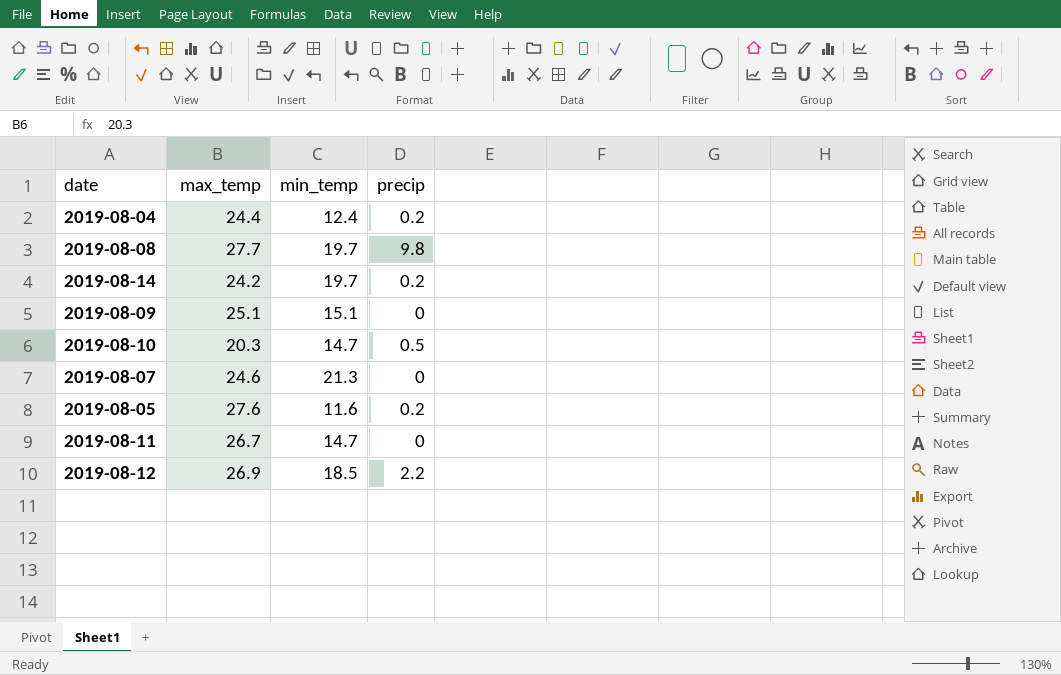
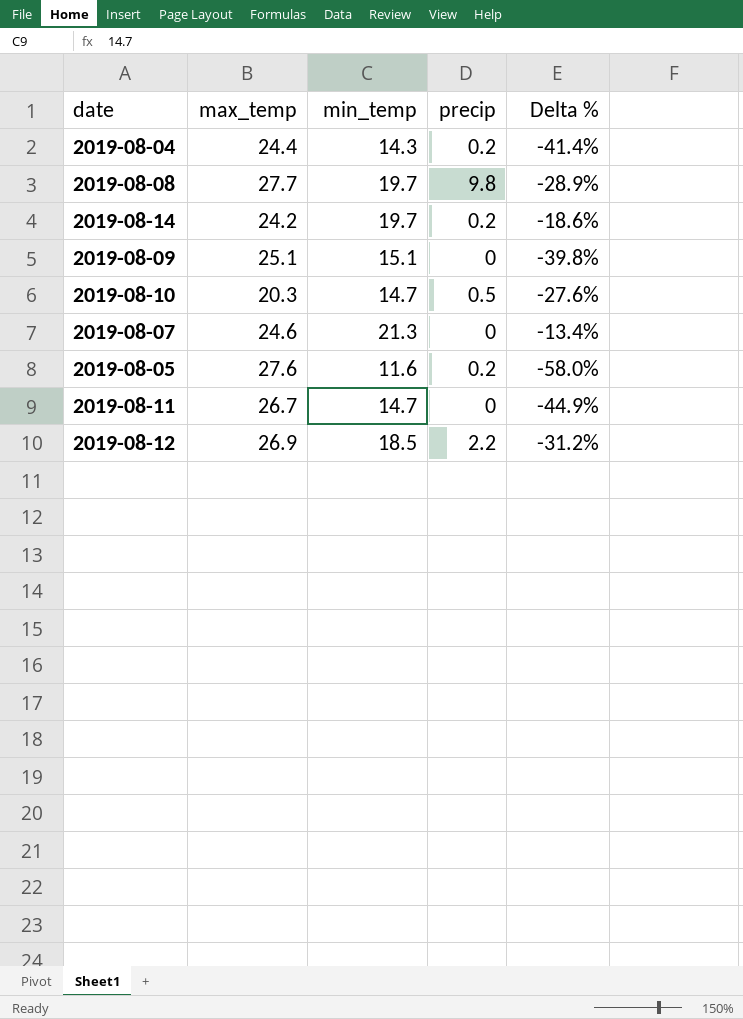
column Delta % | formula: none -> ([min_temp] - [max_temp]) / [max_temp]
2019-08-04 | min_temp: 12.4 -> 14.3

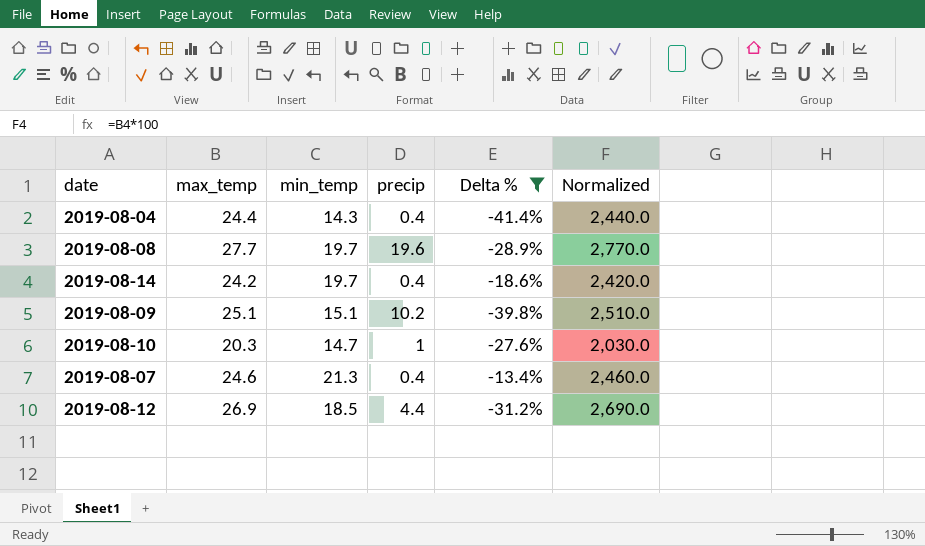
filter: none -> Delta % >= -41.4%
column Normalized | formula: none -> [max_temp] * 100
2019-08-04 | precip: 0.2 -> 0.4
2019-08-08 | precip: 9.8 -> 19.6
2019-08-14 | precip: 0.2 -> 0.4
2019-08-09 | precip: 0 -> 10.2
2019-08-10 | precip: 0.5 -> 1
2019-08-07 | precip: 0 -> 0.4
2019-08-12 | precip: 2.2 -> 4.4

